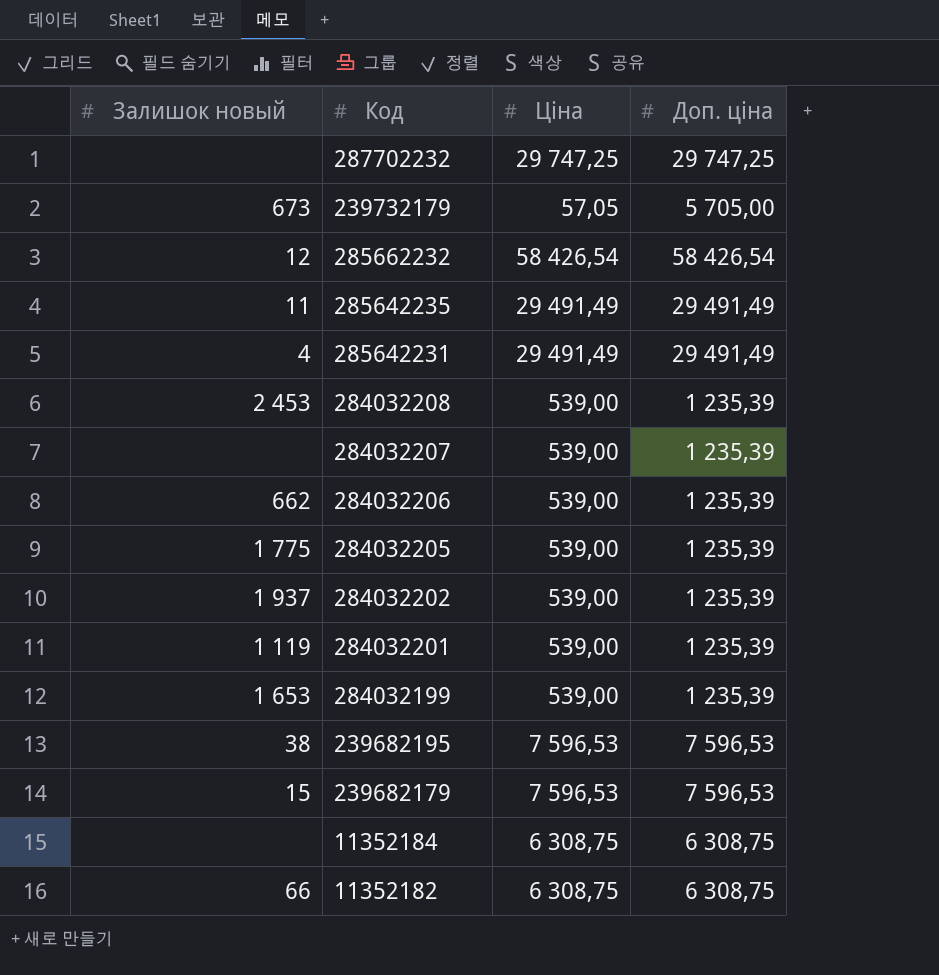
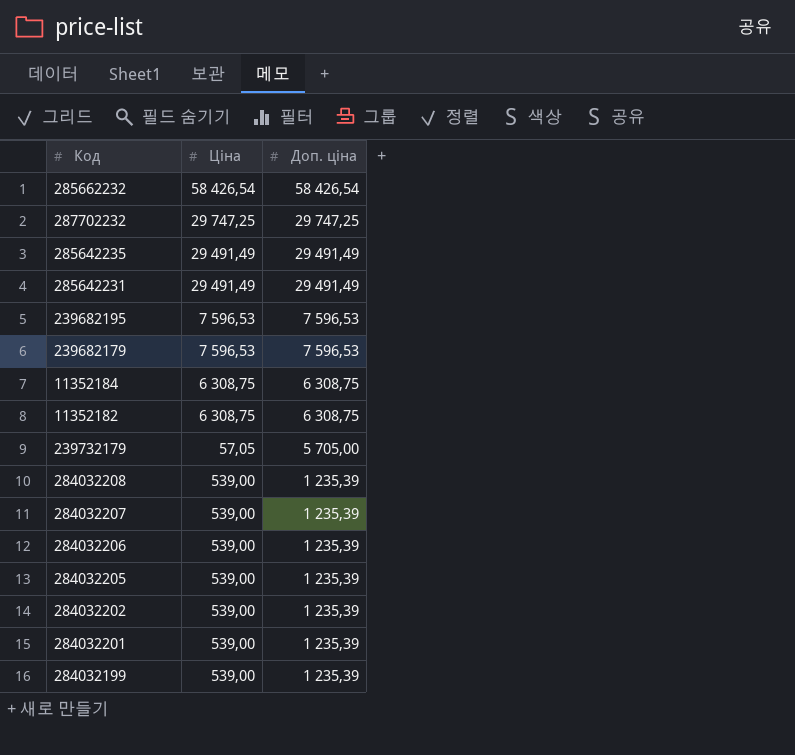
row order: none -> Доп. ціна descending
column Залишок новый | position: 1 -> none

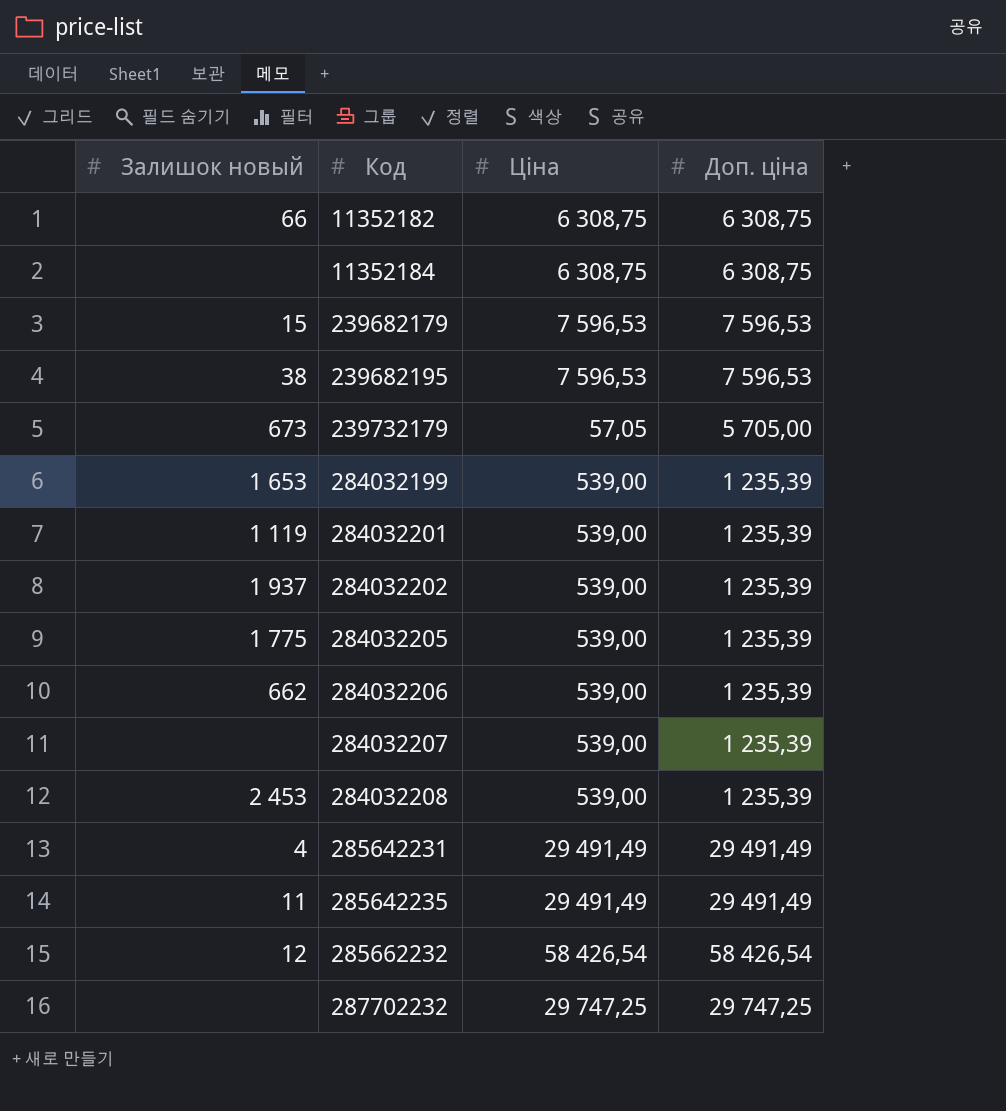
row order: Доп. ціна descending -> Код ascending
column Залишок новый | position: none -> 1

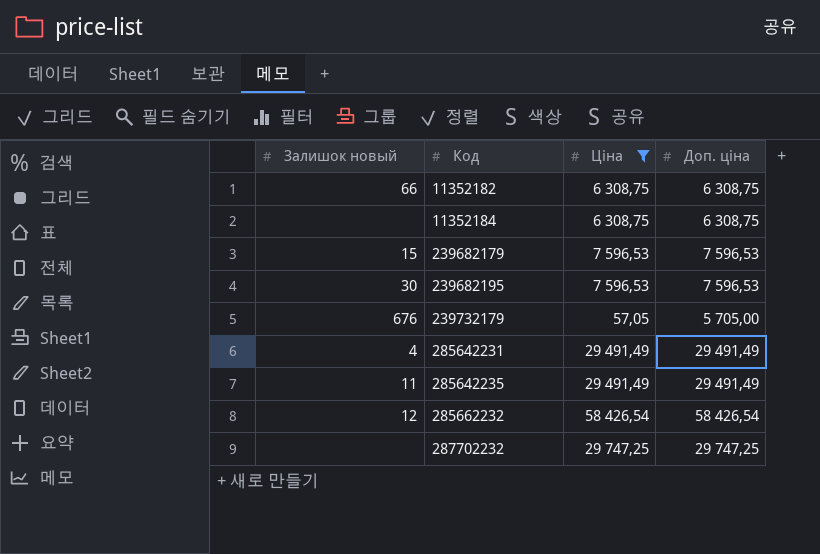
filter: none -> Ціна != 539,00
239682195 | Залишок новый: 38 -> 30
239732179 | Залишок новый: 673 -> 676

